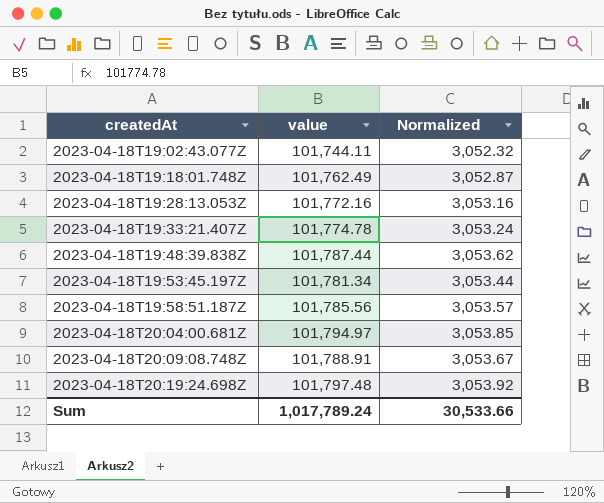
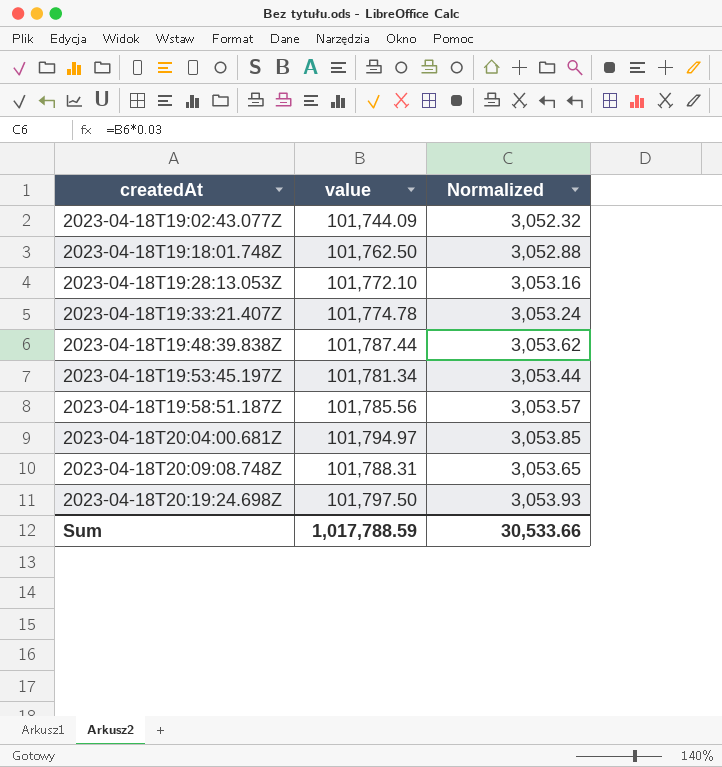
2023-04-18T19:02:43.077Z | value: 101,744.11 -> 101,744.09
2023-04-18T19:18:01.748Z | value: 101,762.49 -> 101,762.50
2023-04-18T19:18:01.748Z | Normalized: 3,052.87 -> 3,052.88
2023-04-18T19:28:13.053Z | value: 101,772.16 -> 101,772.10
2023-04-18T20:09:08.748Z | value: 101,788.91 -> 101,788.31
2023-04-18T20:09:08.748Z | Normalized: 3,053.67 -> 3,053.65
2023-04-18T20:19:24.698Z | value: 101,797.48 -> 101,797.50
2023-04-18T20:19:24.698Z | Normalized: 3,053.92 -> 3,053.93
Sum | value: 1,017,789.24 -> 1,017,788.59

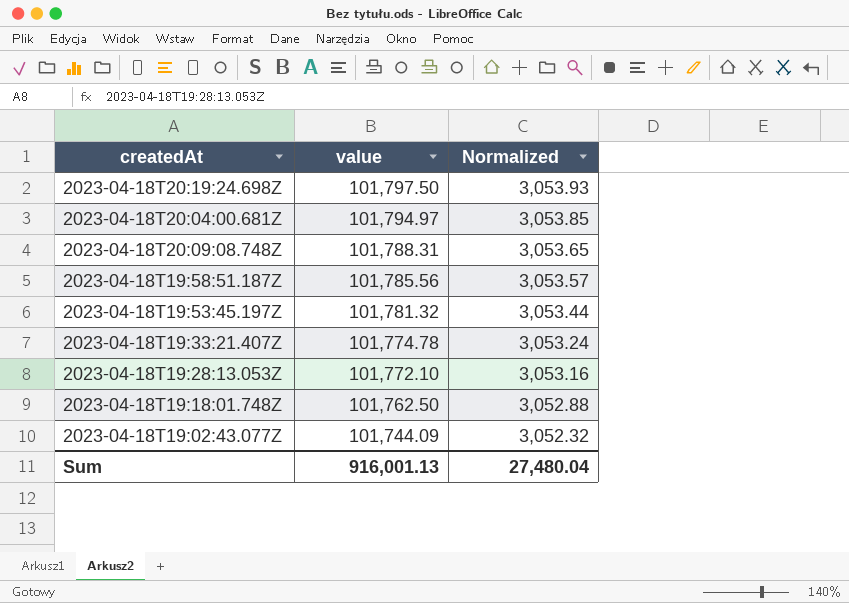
row order: createdAt ascending -> value descending
row 2023-04-18T19:48:39.838Z: 101,787.44 | 3,053.62 -> none
2023-04-18T19:53:45.197Z | value: 101,781.34 -> 101,781.32
Sum | value: 1,017,788.59 -> 916,001.13
Sum | Normalized: 30,533.66 -> 27,480.04

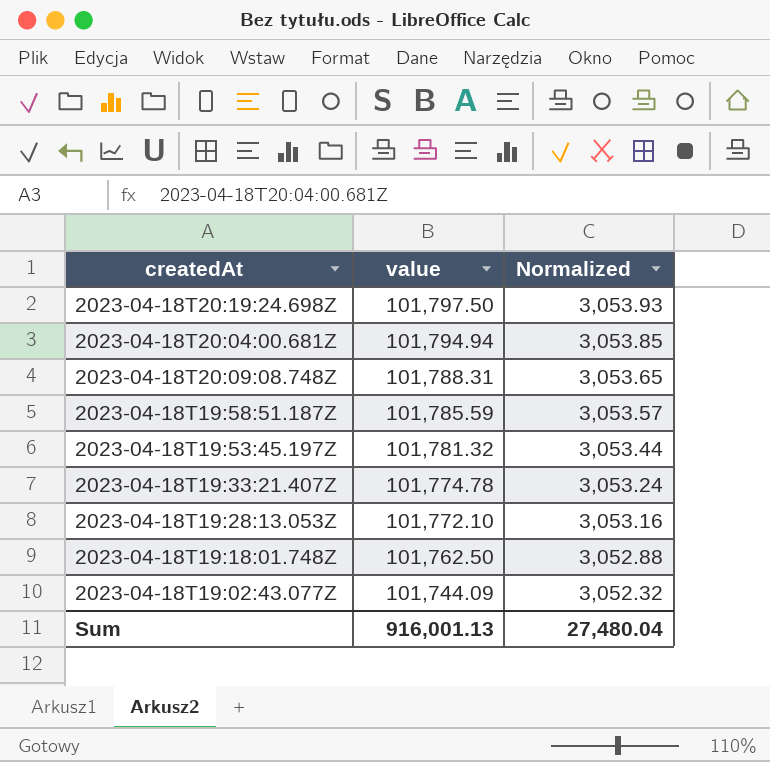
2023-04-18T20:04:00.681Z | value: 101,794.97 -> 101,794.94
2023-04-18T19:58:51.187Z | value: 101,785.56 -> 101,785.59

